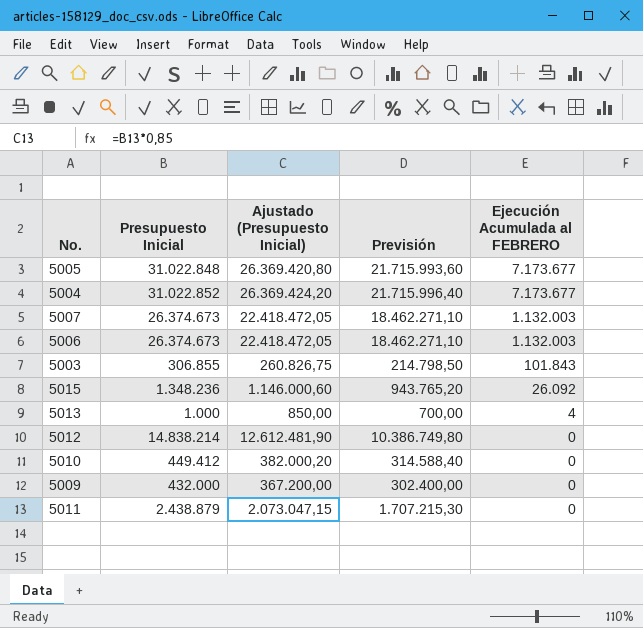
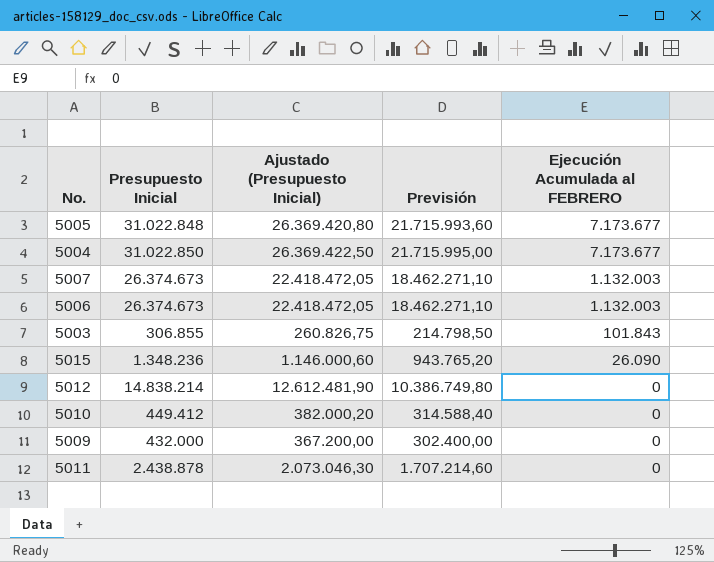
row 5013: 1.000 | 850,00 | 700,00 | 4 -> none
5004 | Presupuesto Inicial: 31.022.852 -> 31.022.850
5004 | Ajustado (Presupuesto Inicial): 26.369.424,20 -> 26.369.422,50
5004 | Previsión: 21.715.996,40 -> 21.715.995,00
5015 | Ejecución Acumulada al FEBRERO: 26.092 -> 26.090
5011 | Presupuesto Inicial: 2.438.879 -> 2.438.878
5011 | Ajustado (Presupuesto Inicial): 2.073.047,15 -> 2.073.046,30
5011 | Previsión: 1.707.215,30 -> 1.707.214,60

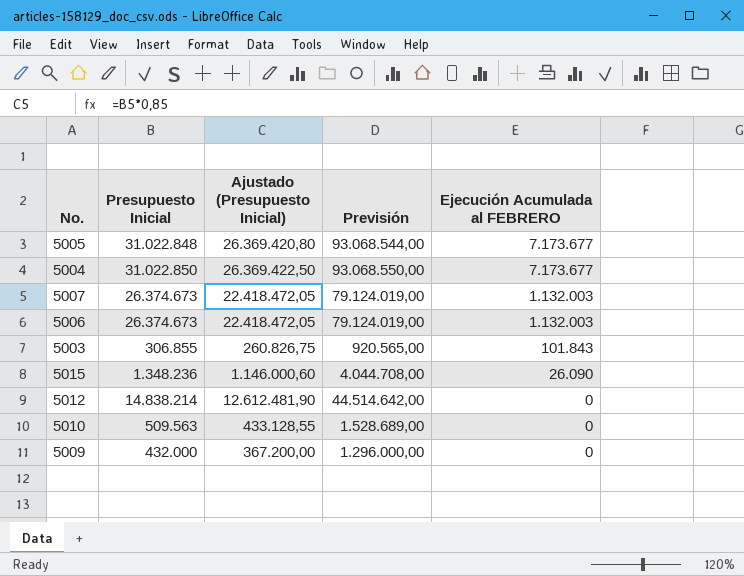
column Previsión | formula: [Presupuesto Inicial] * 0,7 -> [Presupuesto Inicial] * 3
row 5011: 2.438.878 | 2.073.046,30 | 1.707.214,60 | 0 -> none
5010 | Presupuesto Inicial: 449.412 -> 509.563
5010 | Ajustado (Presupuesto Inicial): 382.000,20 -> 433.128,55

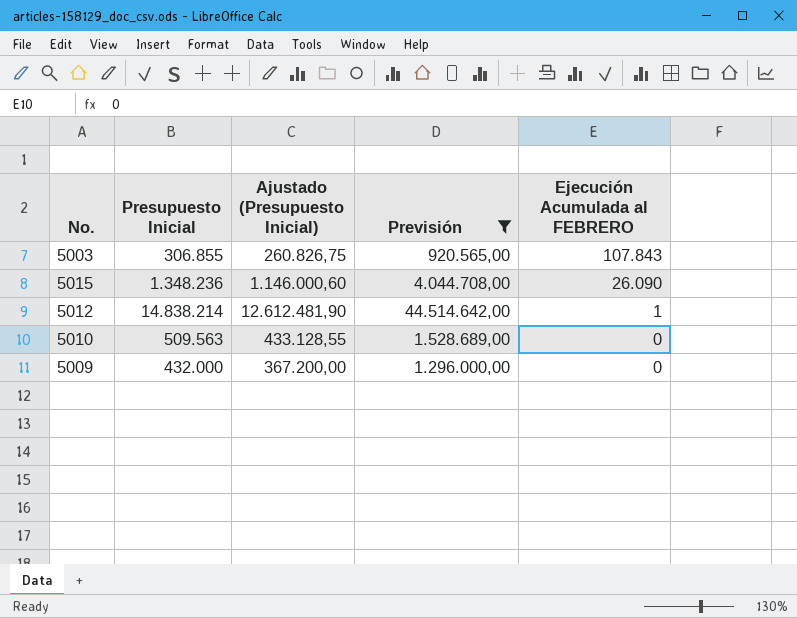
filter: none -> Previsión <= 44.514.642,00
5003 | Ejecución Acumulada al FEBRERO: 101.843 -> 107.843
5012 | Ejecución Acumulada al FEBRERO: 0 -> 1

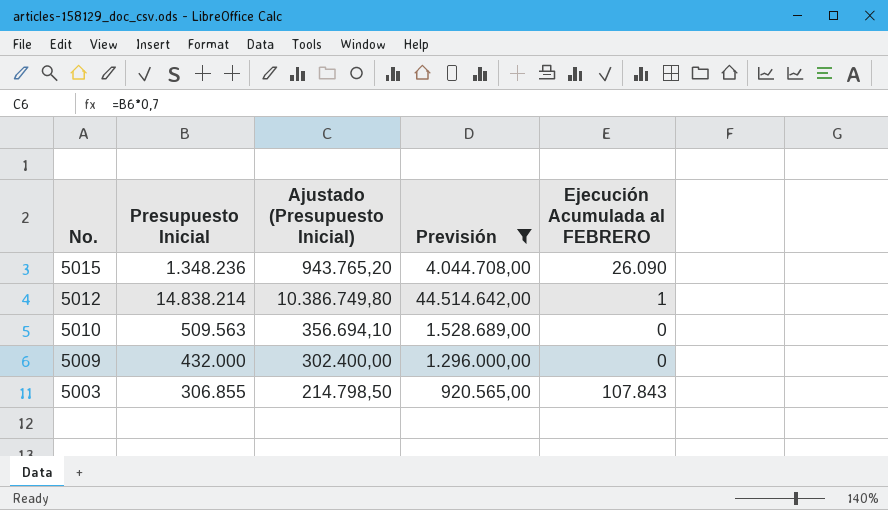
row order: Ejecución Acumulada al FEBRERO descending -> No. descending
column Ajustado (Presupuesto Inicial) | formula: [Presupuesto Inicial] * 0,85 -> [Presupuesto Inicial] * 0,7

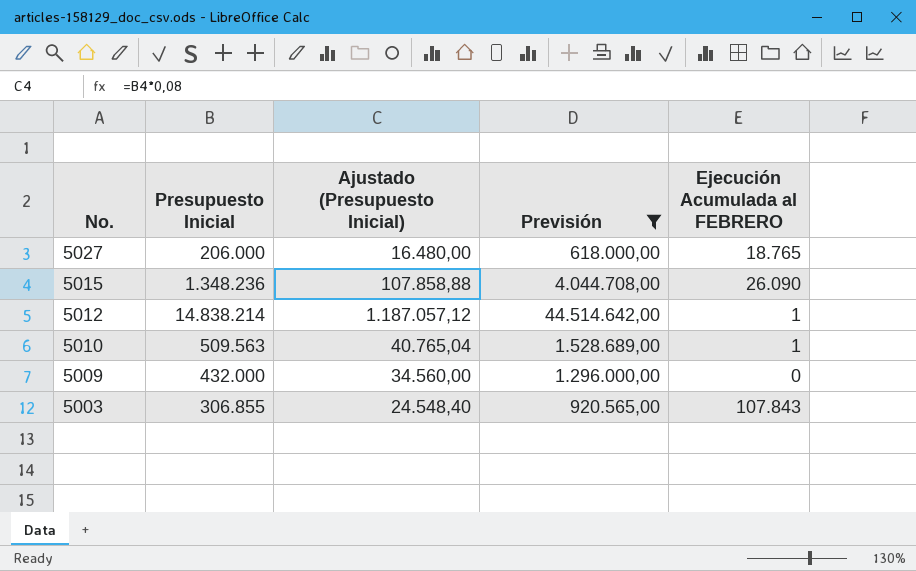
column Ajustado (Presupuesto Inicial) | formula: [Presupuesto Inicial] * 0,7 -> [Presupuesto Inicial] * 0,08
row 5027: none -> 206.000 | 16.480,00 | 618.000,00 | 18.765
5010 | Ejecución Acumulada al FEBRERO: 0 -> 1

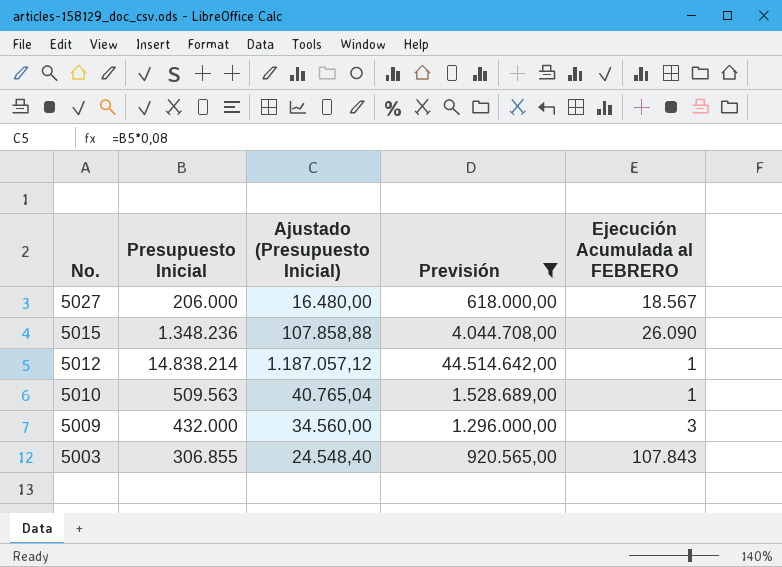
5027 | Ejecución Acumulada al FEBRERO: 18.765 -> 18.567
5009 | Ejecución Acumulada al FEBRERO: 0 -> 3

